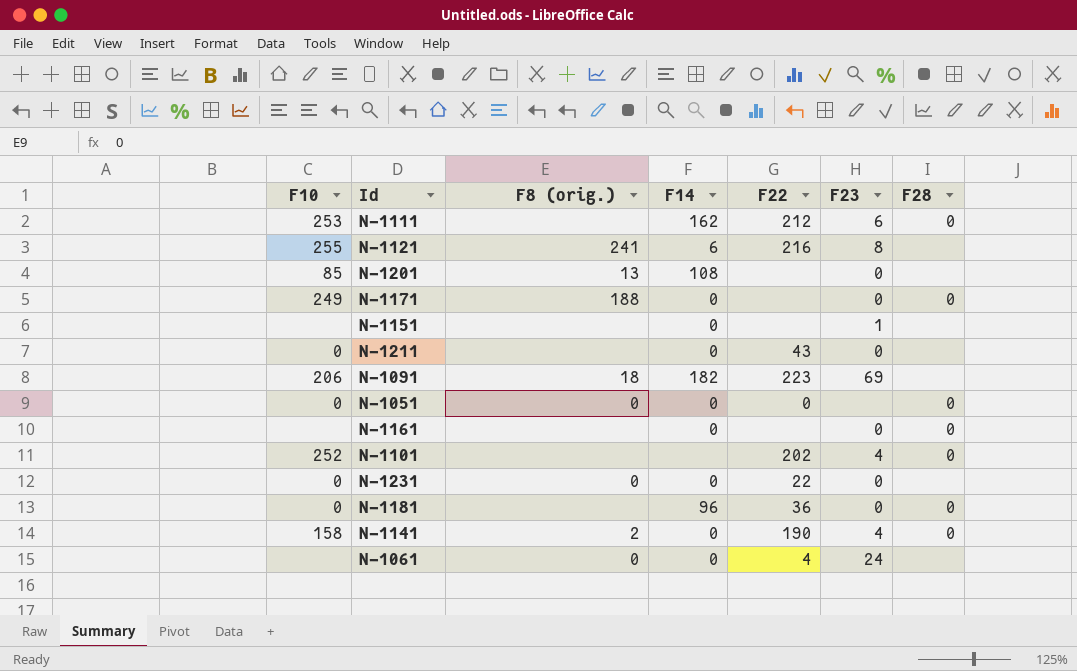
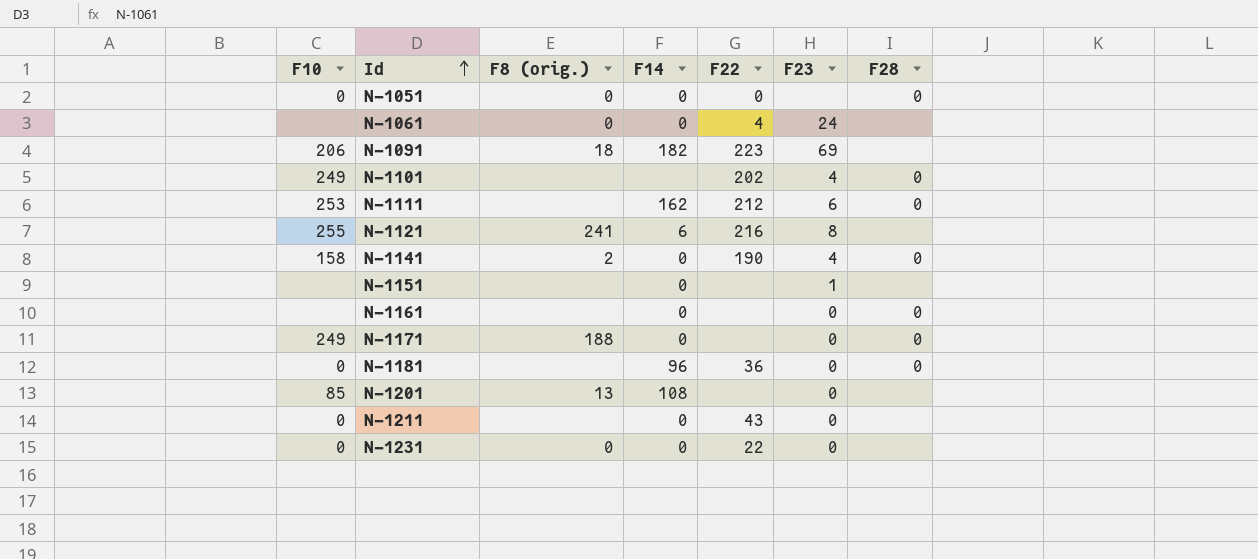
row order: none -> Id ascending
N-1101 | F10: 252 -> 249

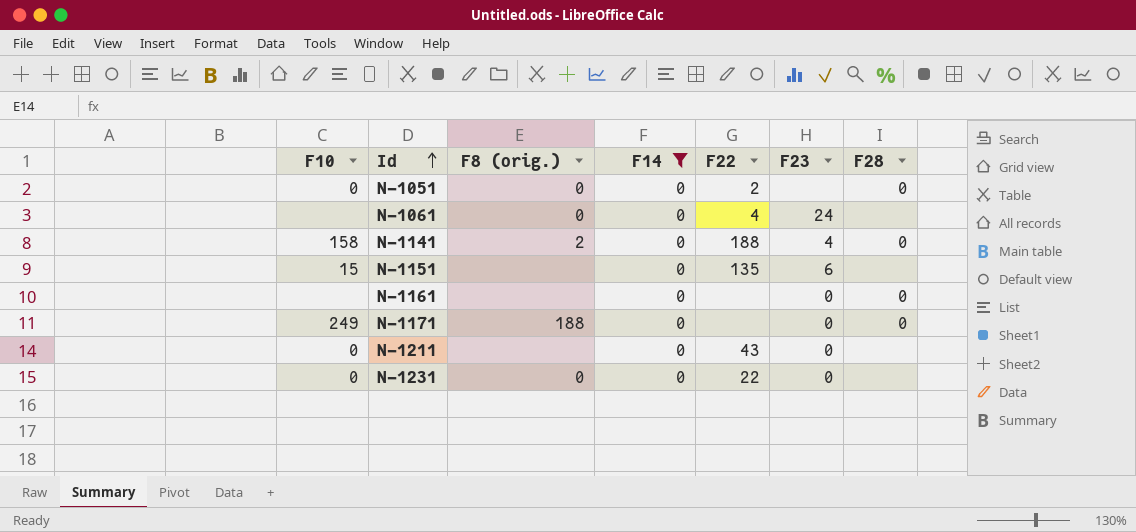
filter: none -> F14 = 0
N-1051 | F22: 0 -> 2
N-1141 | F22: 190 -> 188
N-1151 | F10: none -> 15
N-1151 | F22: none -> 135
N-1151 | F23: 1 -> 6

